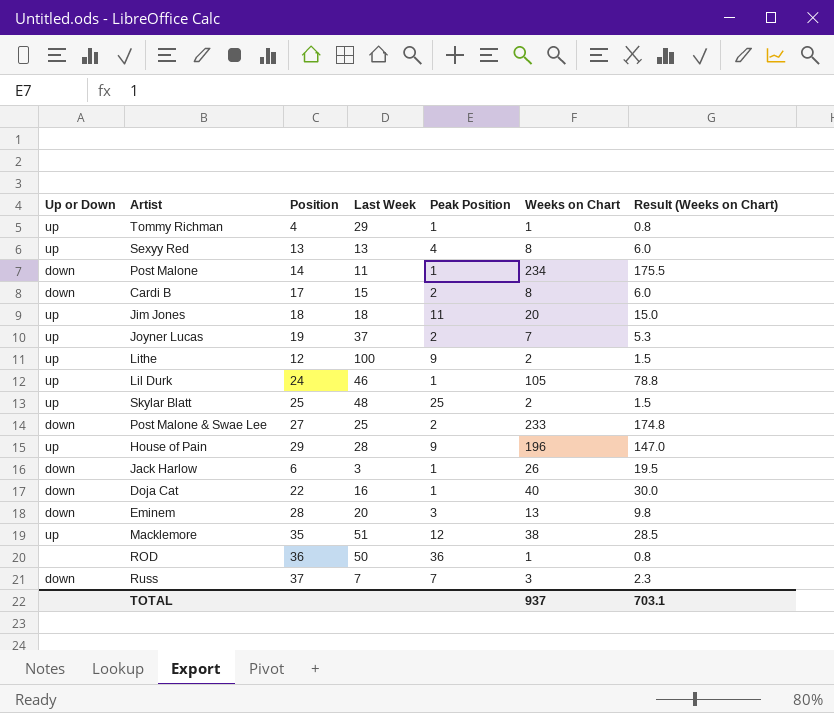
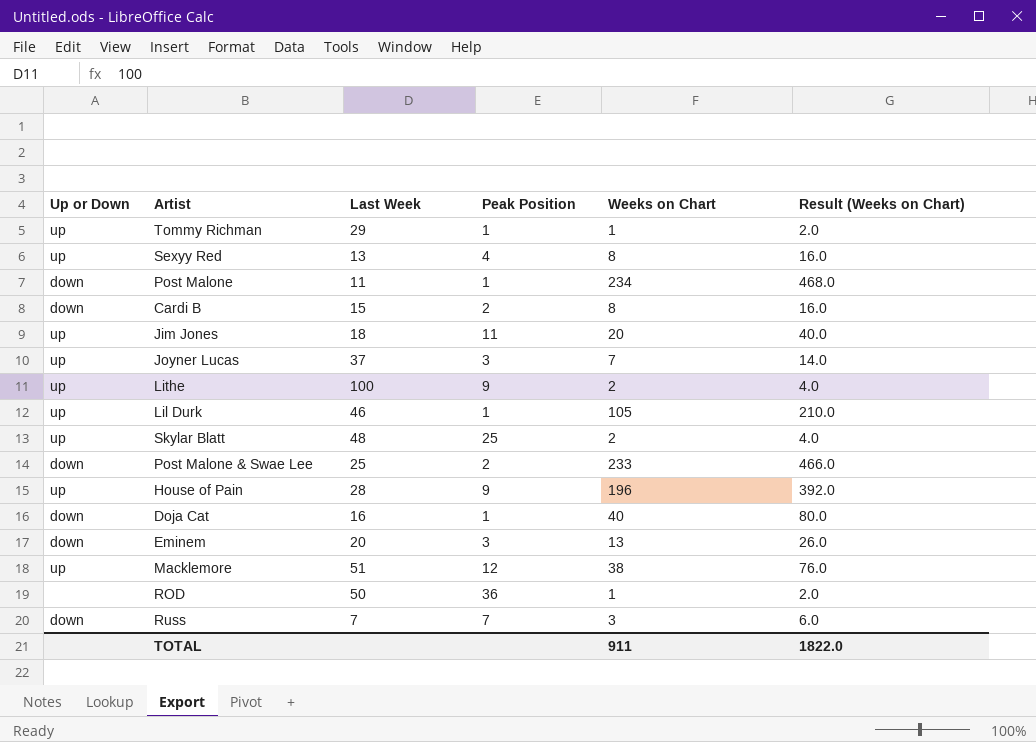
column Position | position: 3 -> none
column Result (Weeks on Chart) | formula: [Weeks on Chart] * 0.75 -> [Weeks on Chart] * 2
row Jack Harlow: down | 6 | 3 | 1 | 26 | 19.5 -> none
Joyner Lucas | Peak Position: 2 -> 3
TOTAL | Weeks on Chart: 937 -> 911
TOTAL | Result (Weeks on Chart): 703.1 -> 1822.0

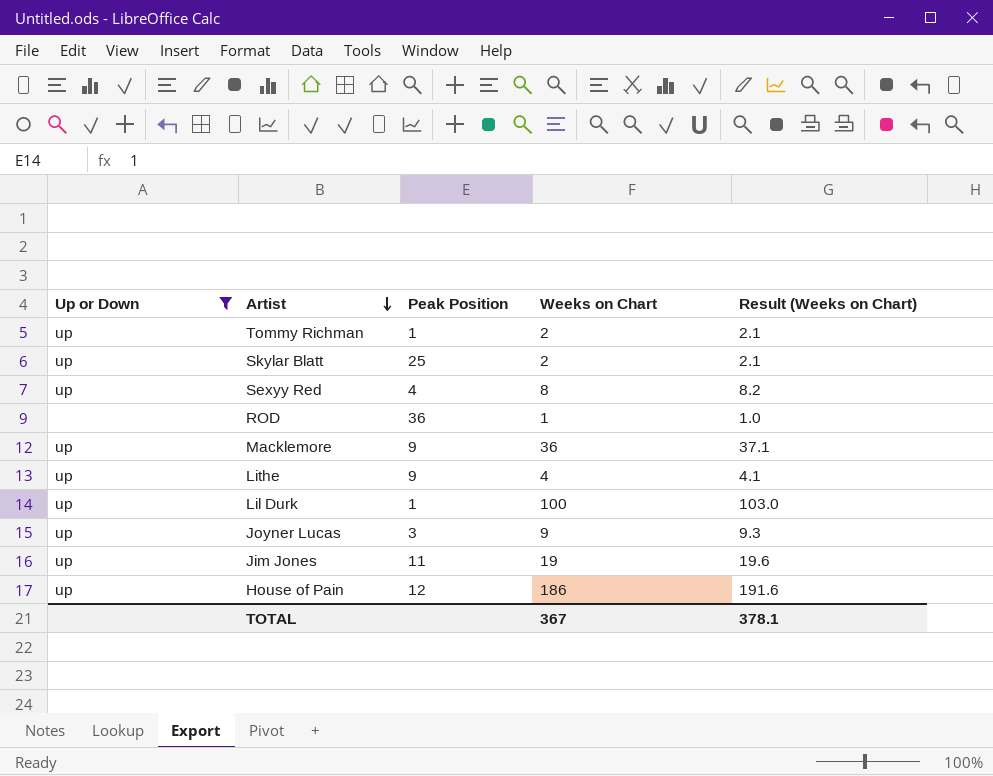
filter: none -> Up or Down != down
row order: none -> Artist descending
column Last Week | position: 3 -> none
column Result (Weeks on Chart) | formula: [Weeks on Chart] * 2 -> [Weeks on Chart] * 1.03
Tommy Richman | Weeks on Chart: 1 -> 2
Macklemore | Peak Position: 12 -> 9
Macklemore | Weeks on Chart: 38 -> 36
Lithe | Weeks on Chart: 2 -> 4
Lil Durk | Weeks on Chart: 105 -> 100
Joyner Lucas | Weeks on Chart: 7 -> 9
Jim Jones | Weeks on Chart: 20 -> 19
House of Pain | Peak Position: 9 -> 12
House of Pain | Weeks on Chart: 196 -> 186
TOTAL | Weeks on Chart: 911 -> 367
TOTAL | Result (Weeks on Chart): 1822.0 -> 378.1

